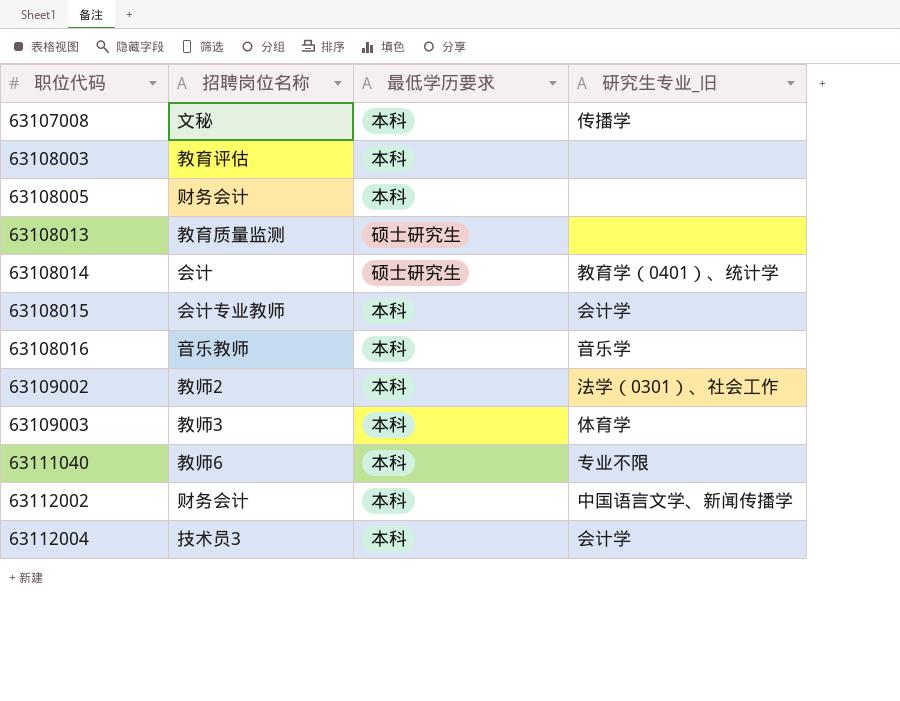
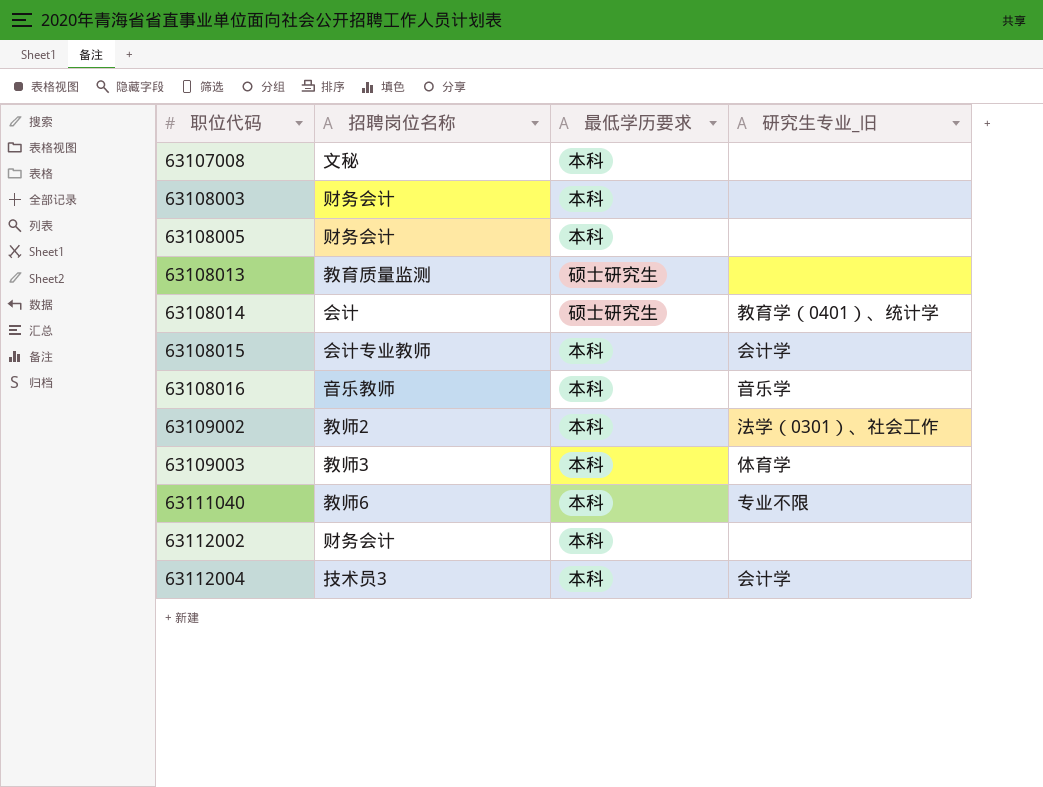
63107008 | 研究生专业_旧: 传播学 -> none
63108003 | 招聘岗位名称: 教育评估 -> 财务会计
63112002 | 研究生专业_旧: 中国语言文学、新闻传播学 -> none

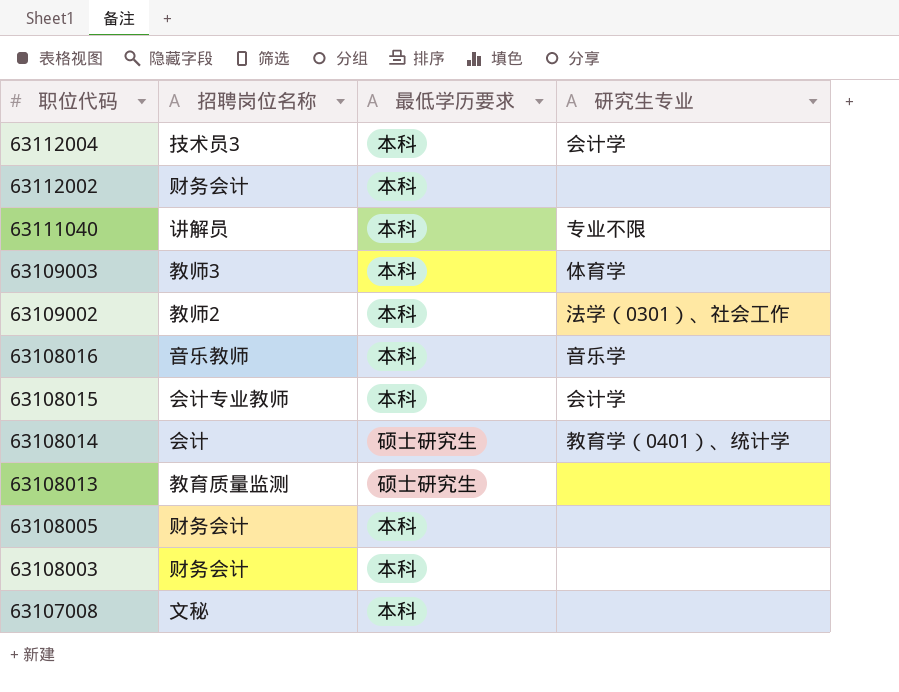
row order: 职位代码 ascending -> 职位代码 descending
column name: 研究生专业_旧 -> 研究生专业
63111040 | 招聘岗位名称: 教师6 -> 讲解员

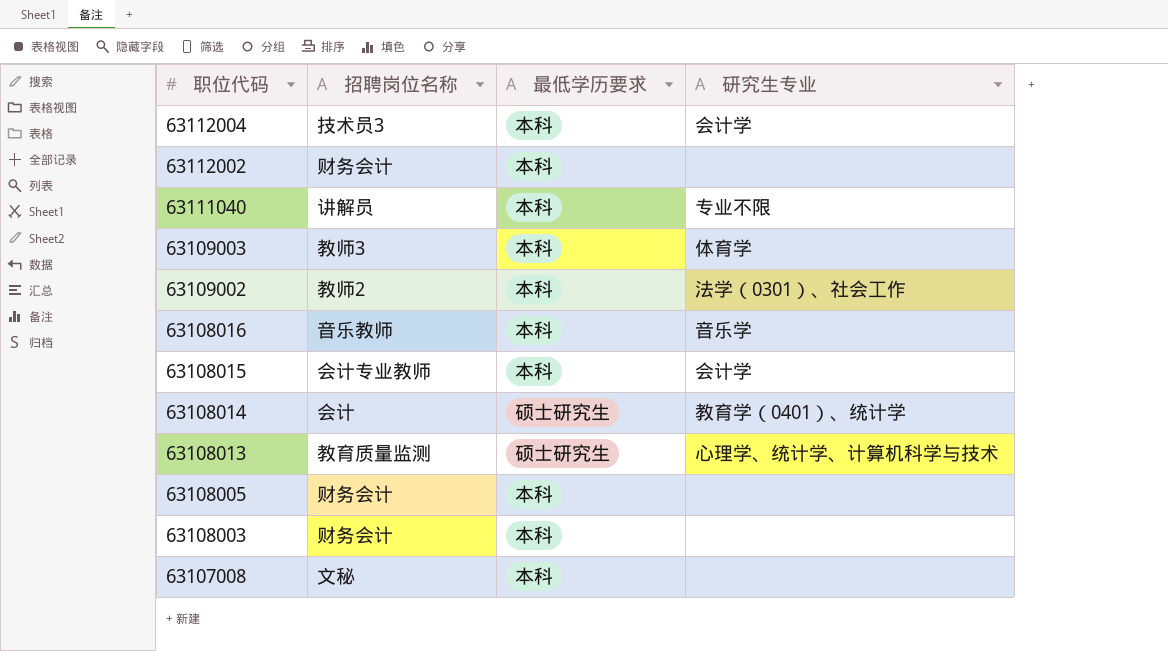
63108013 | 研究生专业: none -> 心理学、统计学、计算机科学与技术

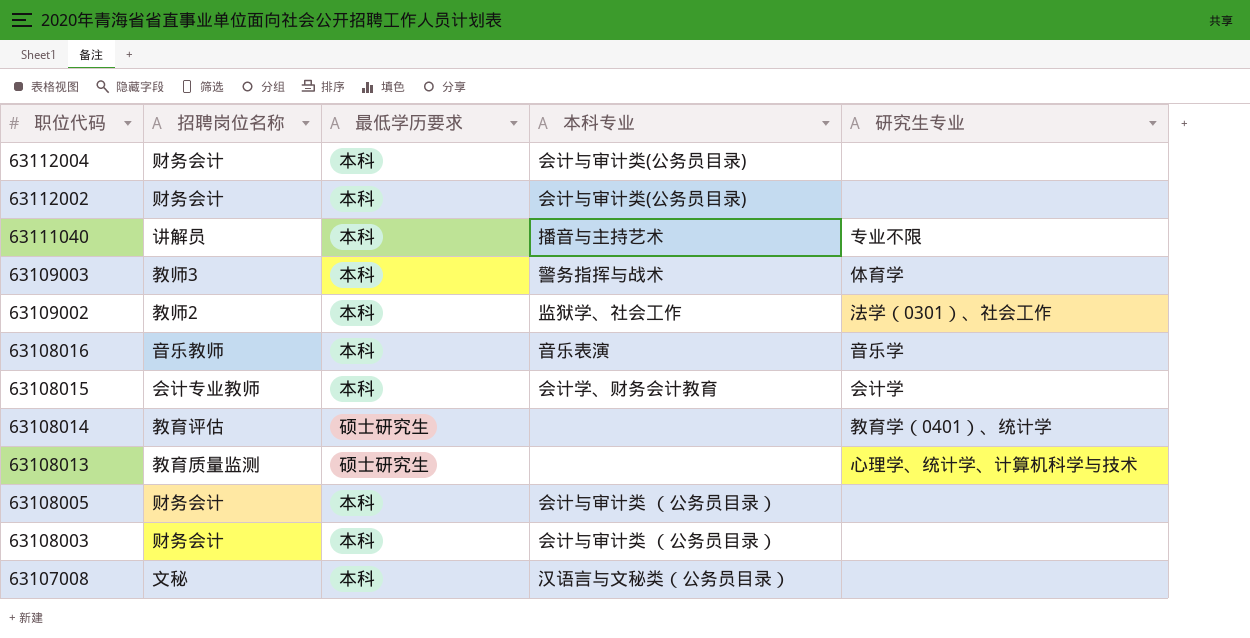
column 本科专业 | position: none -> 4
63112004 | 招聘岗位名称: 技术员3 -> 财务会计
63112004 | 研究生专业: 会计学 -> none
63108014 | 招聘岗位名称: 会计 -> 教育评估

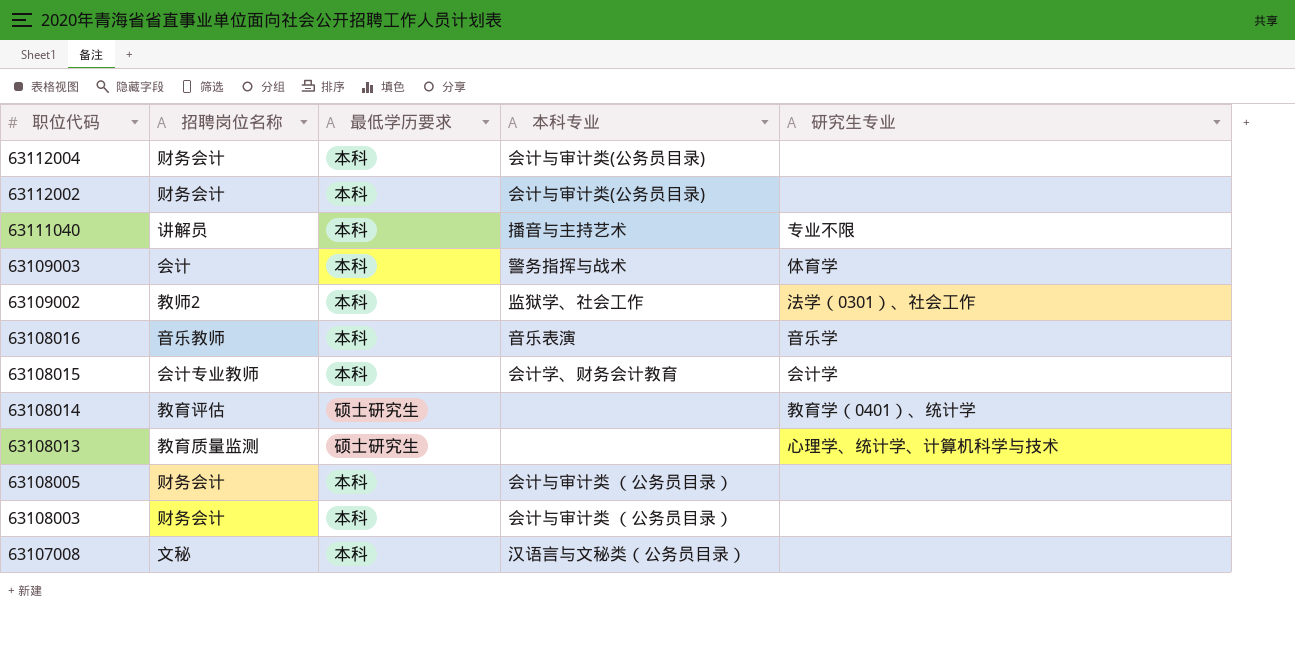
63109003 | 招聘岗位名称: 教师3 -> 会计

